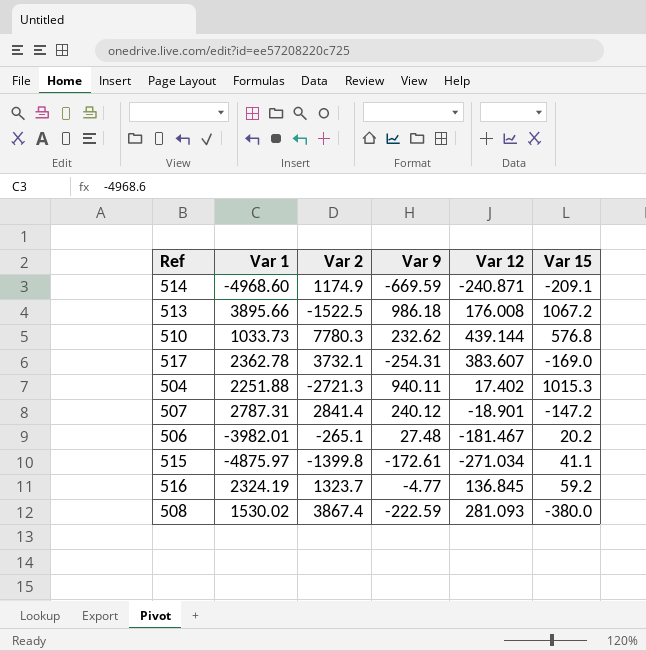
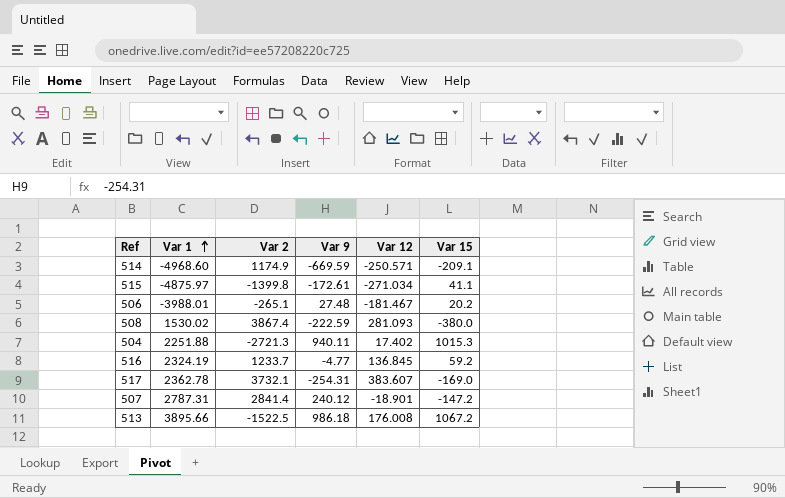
row order: none -> Var 1 ascending
row 510: 1033.73 | 7780.3 | 232.62 | 439.144 | 576.8 -> none
514 | Var 12: -240.871 -> -250.571
506 | Var 1: -3982.01 -> -3988.01
516 | Var 2: 1323.7 -> 1233.7

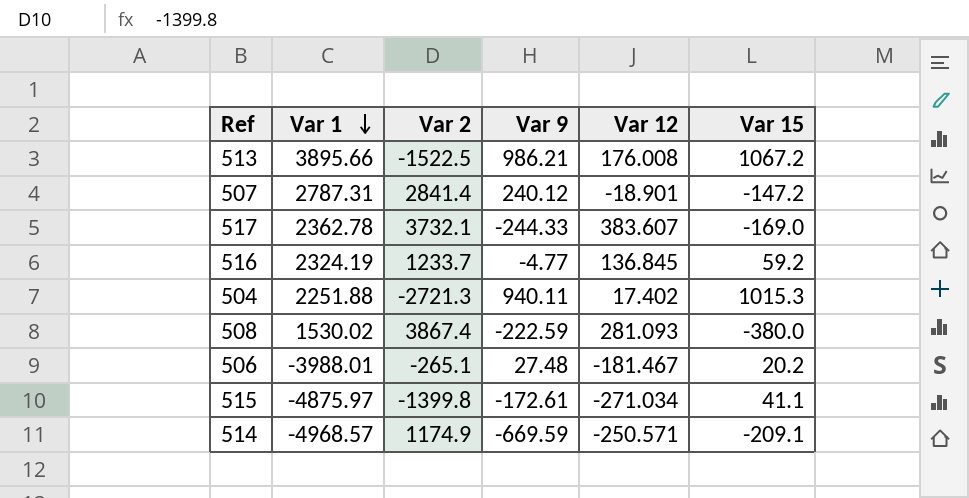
row order: Var 1 ascending -> Var 1 descending
513 | Var 9: 986.18 -> 986.21
517 | Var 9: -254.31 -> -244.33
514 | Var 1: -4968.60 -> -4968.57

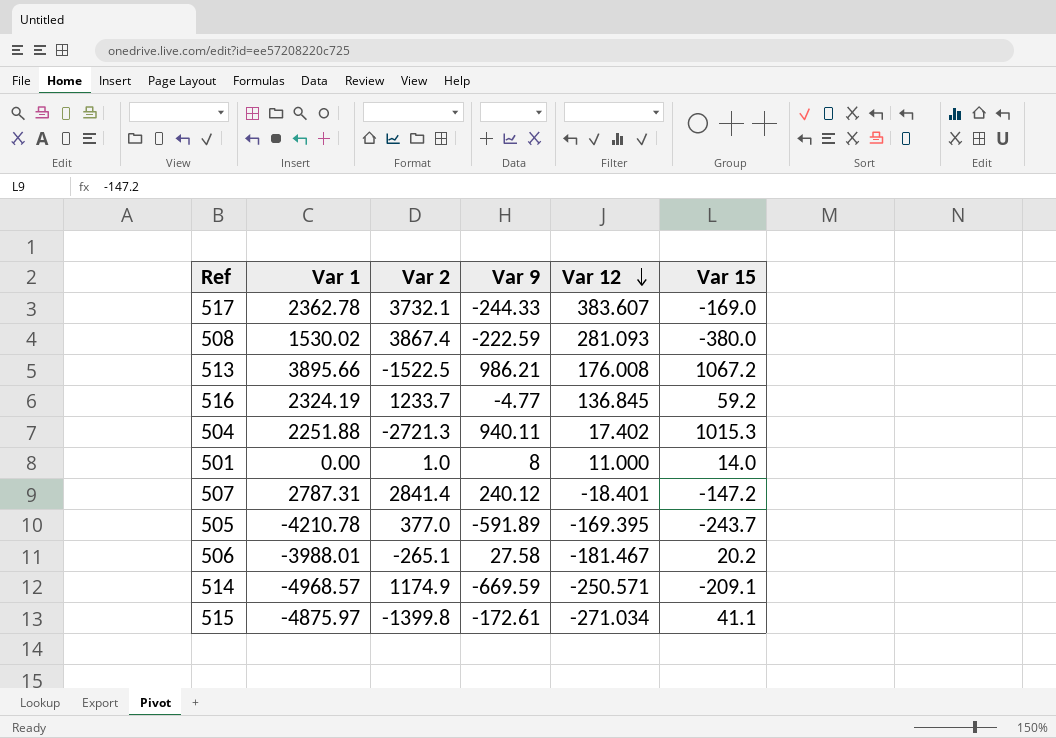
row order: Var 1 descending -> Var 12 descending
row 501: none -> 0.00 | 1.0 | 8 | 11.000 | 14.0
507 | Var 12: -18.901 -> -18.401
row 505: none -> -4210.78 | 377.0 | -591.89 | -169.395 | -243.7
506 | Var 9: 27.48 -> 27.58

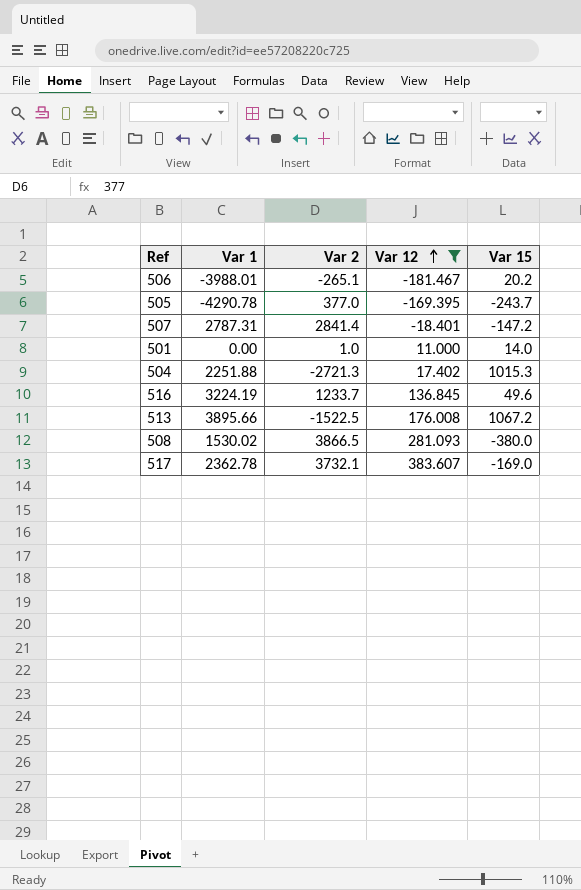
filter: none -> Var 12 >= -181.467
row order: Var 12 descending -> Var 12 ascending
column Var 9 | position: 4 -> none
505 | Var 1: -4210.78 -> -4290.78
516 | Var 1: 2324.19 -> 3224.19
516 | Var 15: 59.2 -> 49.6
508 | Var 2: 3867.4 -> 3866.5

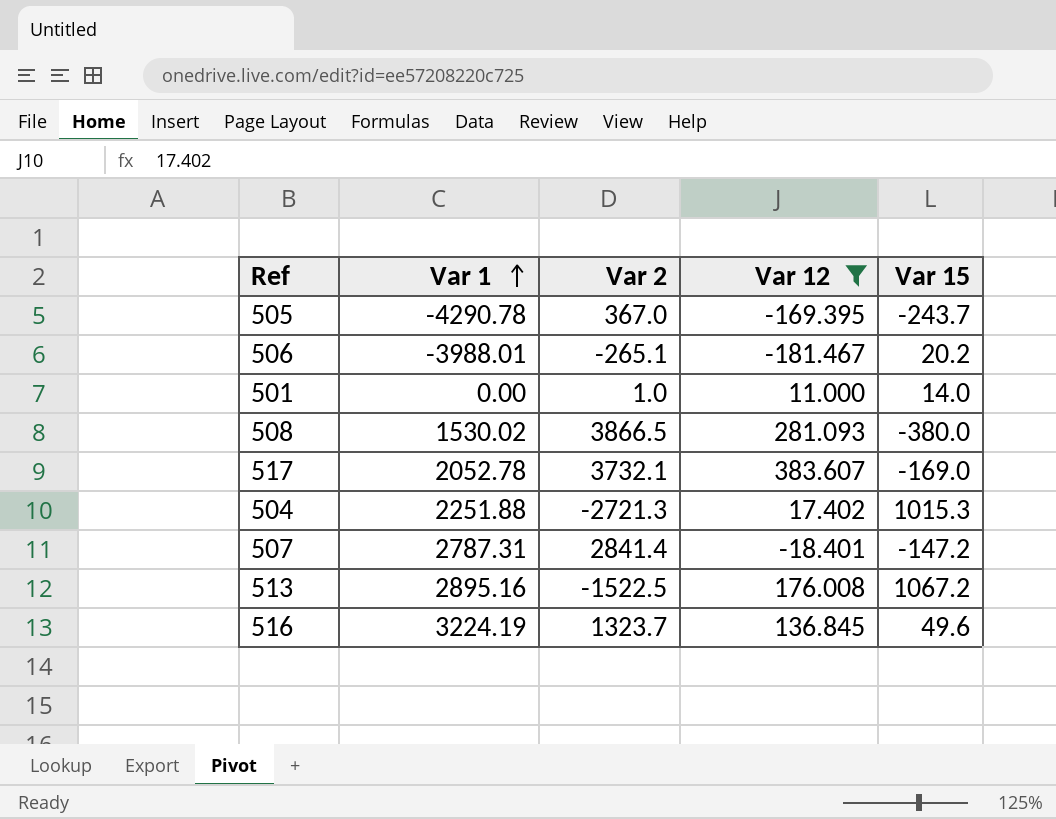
row order: Var 12 ascending -> Var 1 ascending
505 | Var 2: 377.0 -> 367.0
517 | Var 1: 2362.78 -> 2052.78
513 | Var 1: 3895.66 -> 2895.16
516 | Var 2: 1233.7 -> 1323.7

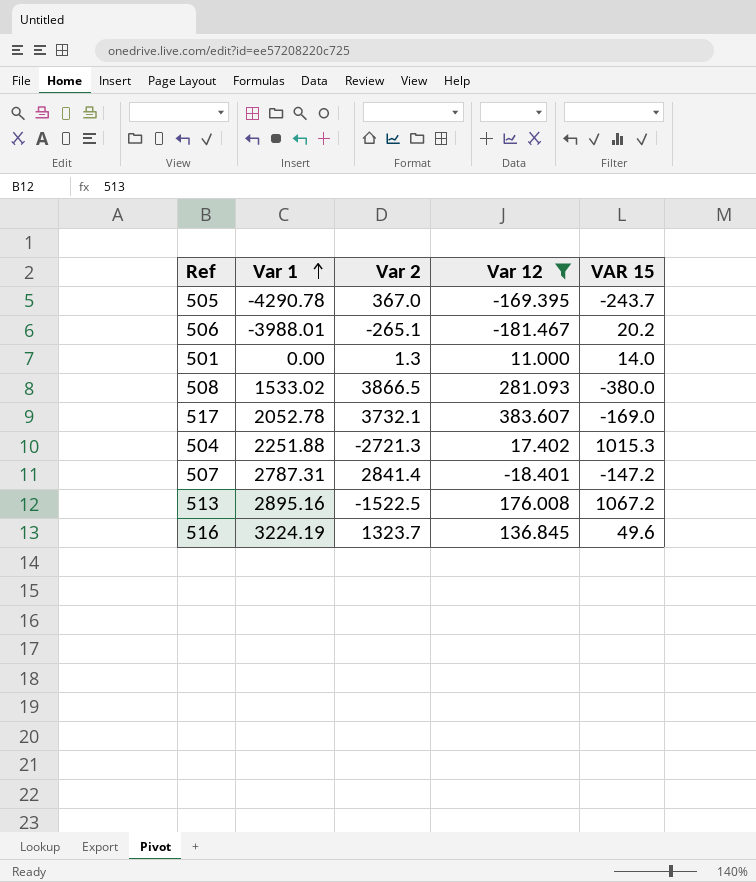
column name: Var 15 -> VAR 15
501 | Var 2: 1.0 -> 1.3
508 | Var 1: 1530.02 -> 1533.02

